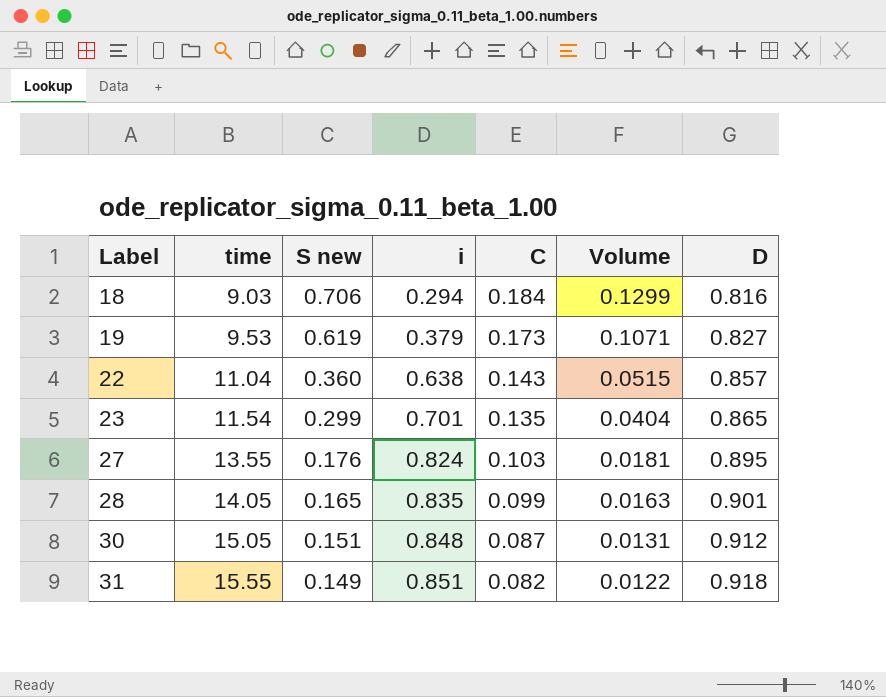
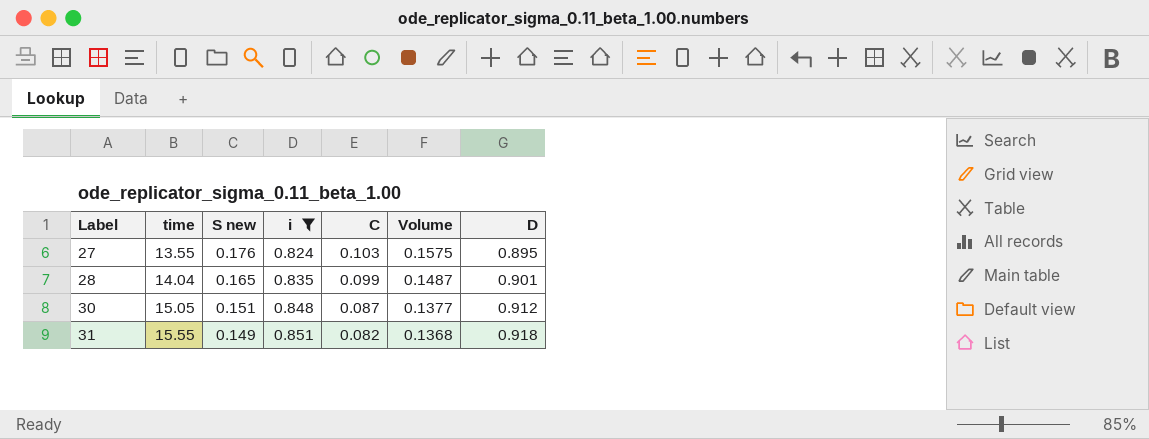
filter: none -> i >= 0.824
column Volume | formula: [S new] * [C] -> [S new] * [D]
28 | time: 14.05 -> 14.04

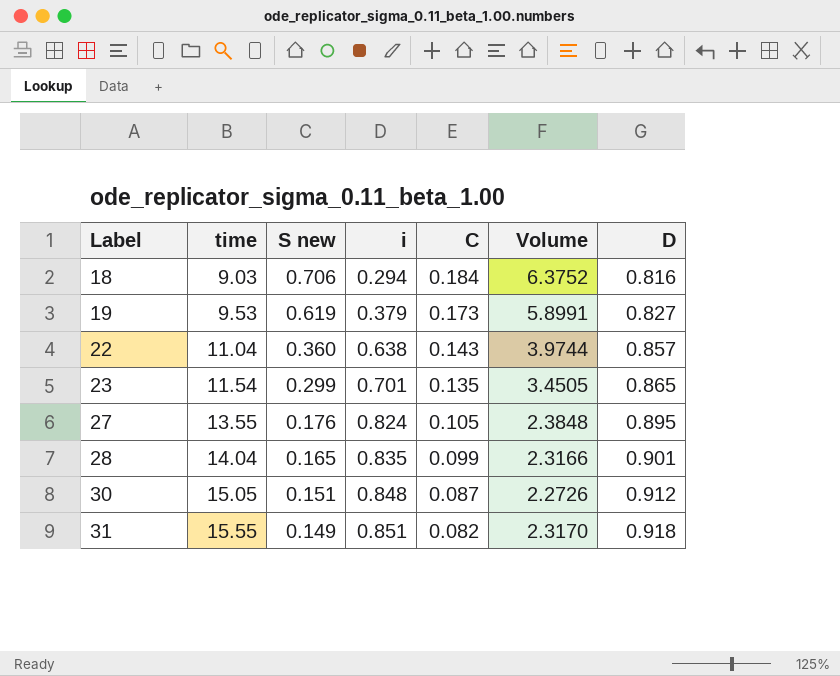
filter: i >= 0.824 -> none
column Volume | formula: [S new] * [D] -> [time] * [S new]
27 | C: 0.103 -> 0.105

